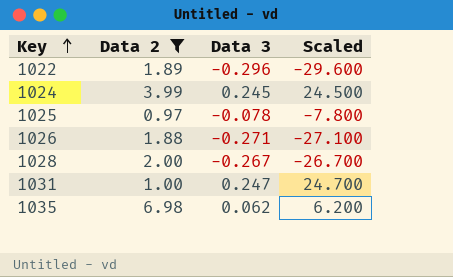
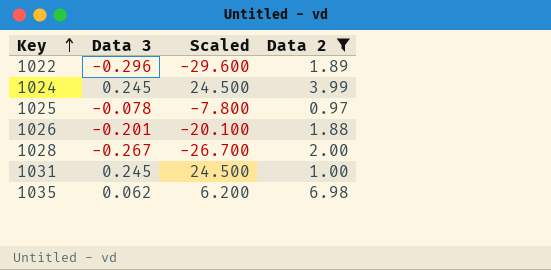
column Data 2 | position: 2 -> 4
1026 | Data 3: -0.271 -> -0.201
1026 | Scaled: -27.100 -> -20.100
1031 | Data 3: 0.247 -> 0.245
1031 | Scaled: 24.700 -> 24.500

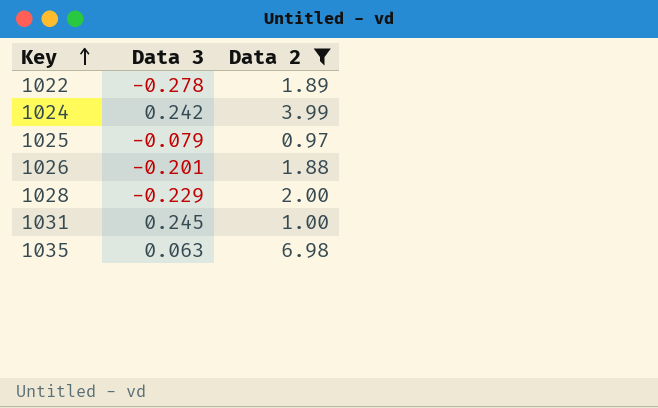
column Scaled | formula: [Data 3] * 100 -> none
1022 | Data 3: -0.296 -> -0.278
1024 | Data 3: 0.245 -> 0.242
1025 | Data 3: -0.078 -> -0.079
1028 | Data 3: -0.267 -> -0.229
1035 | Data 3: 0.062 -> 0.063

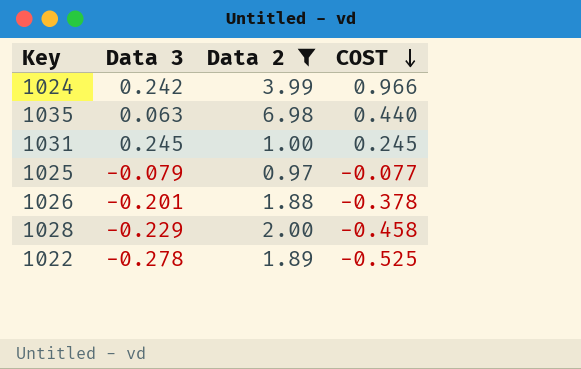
row order: Key ascending -> COST descending
column COST | formula: none -> [Data 3] * [Data 2]

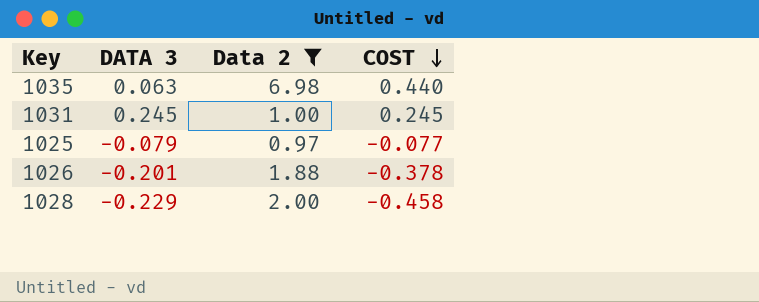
column name: Data 3 -> DATA 3
row 1024: 0.242 | 3.99 | 0.966 -> none
row 1022: -0.278 | 1.89 | -0.525 -> none

